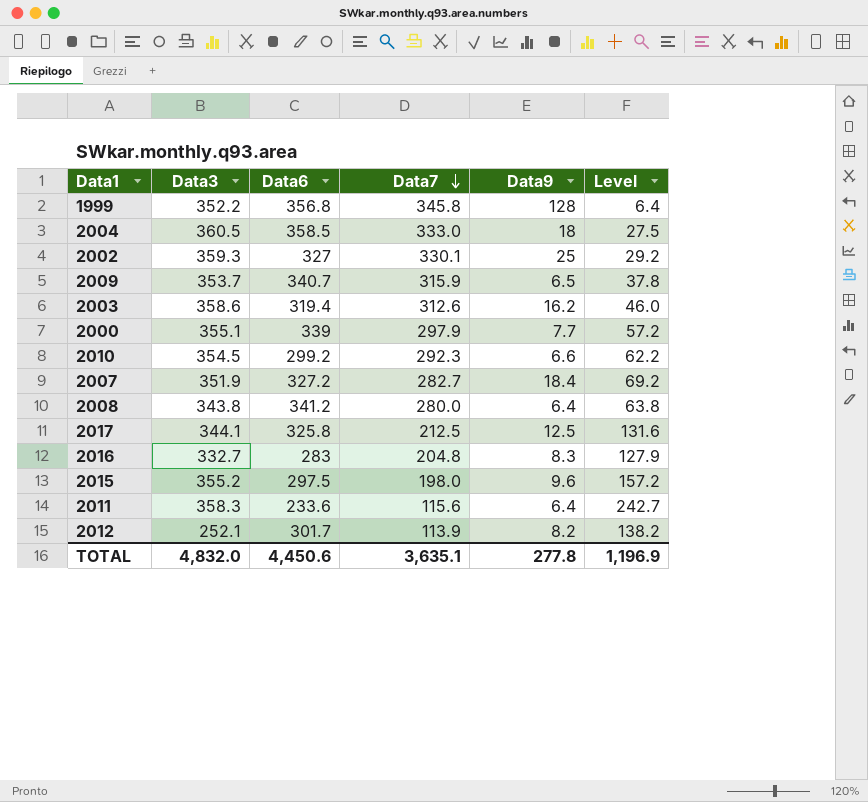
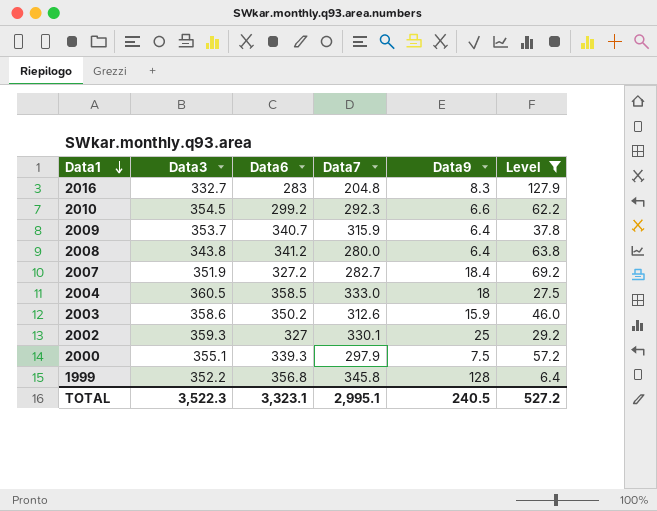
filter: none -> Level <= 127.9
row order: Data7 descending -> Data1 descending
2009 | Data9: 6.5 -> 6.4
2003 | Data6: 319.4 -> 350.2
2003 | Data9: 16.2 -> 15.9
2000 | Data6: 339 -> 339.3
2000 | Data9: 7.7 -> 7.5
TOTAL | Data3: 4,832.0 -> 3,522.3
TOTAL | Data6: 4,450.6 -> 3,323.1
TOTAL | Data7: 3,635.1 -> 2,995.1
TOTAL | Data9: 277.8 -> 240.5
TOTAL | Level: 1,196.9 -> 527.2

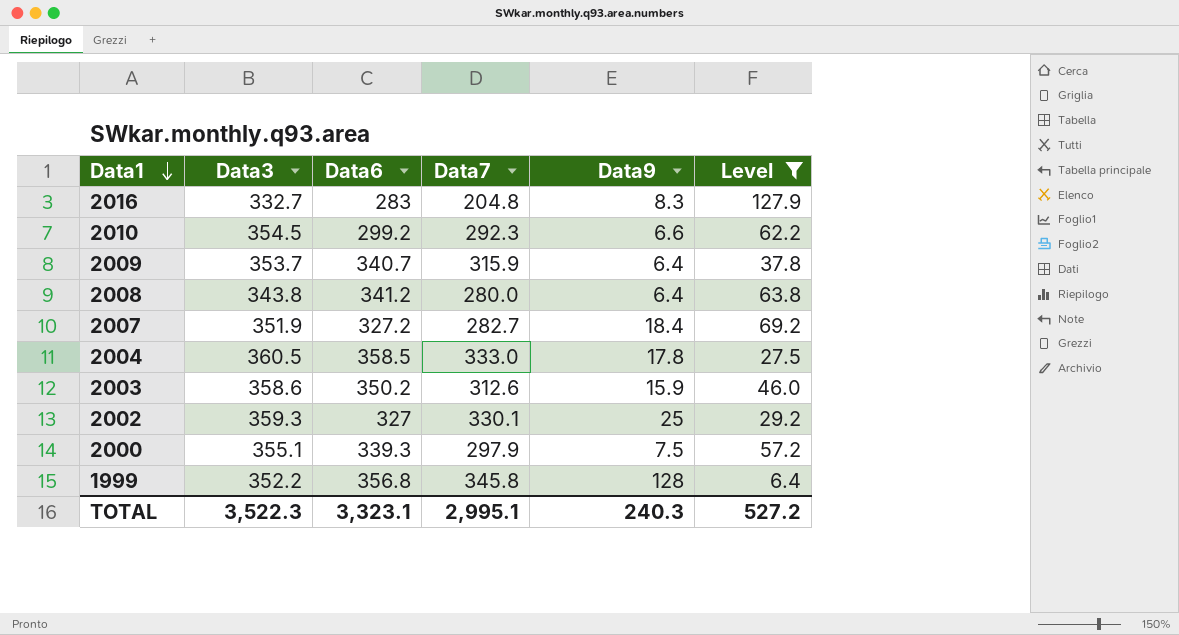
2004 | Data9: 18 -> 17.8
TOTAL | Data9: 240.5 -> 240.3

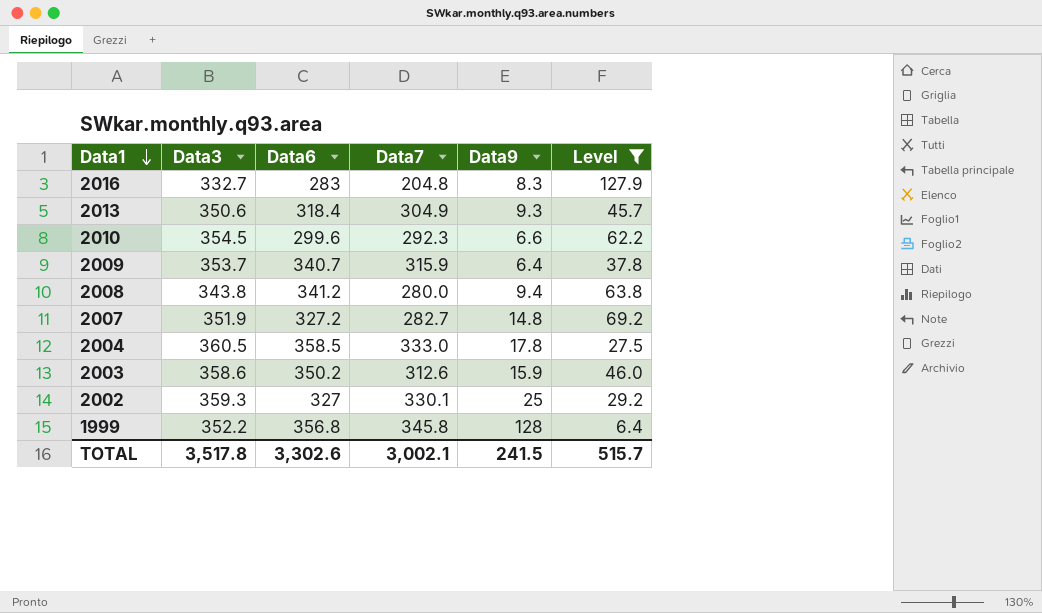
row 2000: 355.1 | 339.3 | 297.9 | 7.5 | 57.2 -> none
row 2013: none -> 350.6 | 318.4 | 304.9 | 9.3 | 45.7
2010 | Data6: 299.2 -> 299.6
2008 | Data9: 6.4 -> 9.4
2007 | Data9: 18.4 -> 14.8
TOTAL | Data3: 3,522.3 -> 3,517.8
TOTAL | Data6: 3,323.1 -> 3,302.6
TOTAL | Data7: 2,995.1 -> 3,002.1
TOTAL | Data9: 240.3 -> 241.5
TOTAL | Level: 527.2 -> 515.7

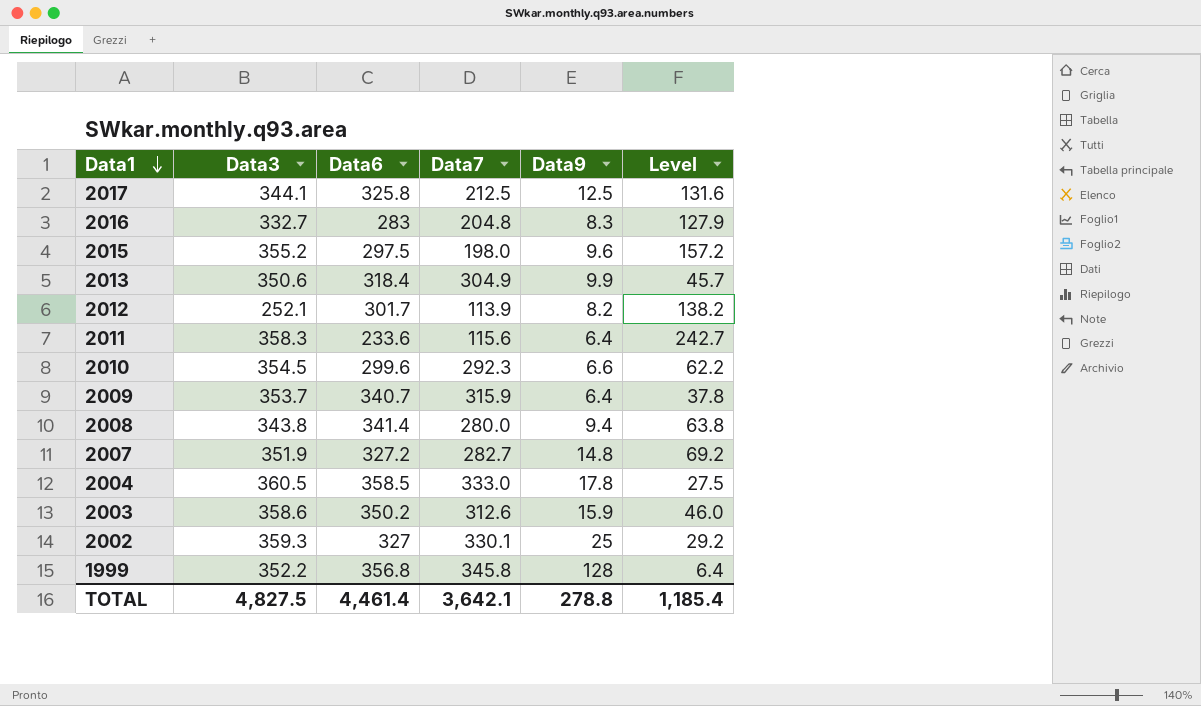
filter: Level <= 127.9 -> none
2013 | Data9: 9.3 -> 9.9
2008 | Data6: 341.2 -> 341.4
TOTAL | Data3: 3,517.8 -> 4,827.5
TOTAL | Data6: 3,302.6 -> 4,461.4
TOTAL | Data7: 3,002.1 -> 3,642.1
TOTAL | Data9: 241.5 -> 278.8
TOTAL | Level: 515.7 -> 1,185.4

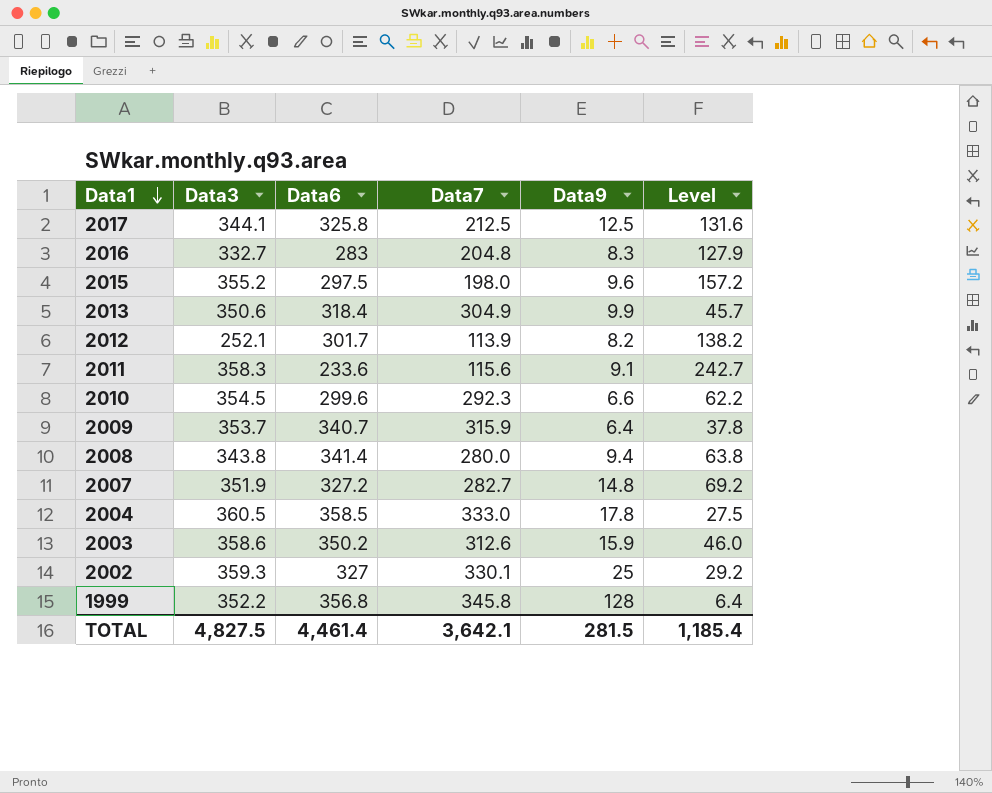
2011 | Data9: 6.4 -> 9.1
TOTAL | Data9: 278.8 -> 281.5

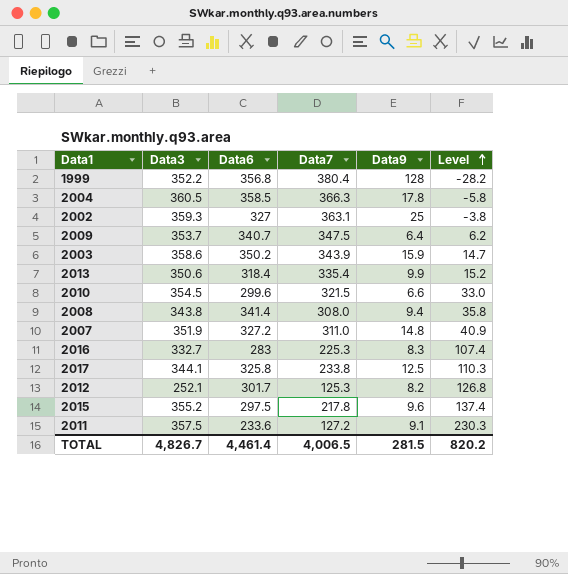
row order: Data1 descending -> Level ascending
1999 | Data7: 345.8 -> 380.4
1999 | Level: 6.4 -> -28.2
2004 | Data7: 333.0 -> 366.3
2004 | Level: 27.5 -> -5.8
2002 | Data7: 330.1 -> 363.1
2002 | Level: 29.2 -> -3.8
2009 | Data7: 315.9 -> 347.5
2009 | Level: 37.8 -> 6.2
2003 | Data7: 312.6 -> 343.9
2003 | Level: 46.0 -> 14.7
2013 | Data7: 304.9 -> 335.4
2013 | Level: 45.7 -> 15.2
2010 | Data7: 292.3 -> 321.5
2010 | Level: 62.2 -> 33.0
2008 | Data7: 280.0 -> 308.0
2008 | Level: 63.8 -> 35.8
2007 | Data7: 282.7 -> 311.0
2007 | Level: 69.2 -> 40.9
2016 | Data7: 204.8 -> 225.3
2016 | Level: 127.9 -> 107.4
2017 | Data7: 212.5 -> 233.8
2017 | Level: 131.6 -> 110.3
2012 | Data7: 113.9 -> 125.3
2012 | Level: 138.2 -> 126.8
2015 | Data7: 198.0 -> 217.8
2015 | Level: 157.2 -> 137.4
2011 | Data3: 358.3 -> 357.5
2011 | Data7: 115.6 -> 127.2
2011 | Level: 242.7 -> 230.3
TOTAL | Data3: 4,827.5 -> 4,826.7
TOTAL | Data7: 3,642.1 -> 4,006.5
TOTAL | Level: 1,185.4 -> 820.2

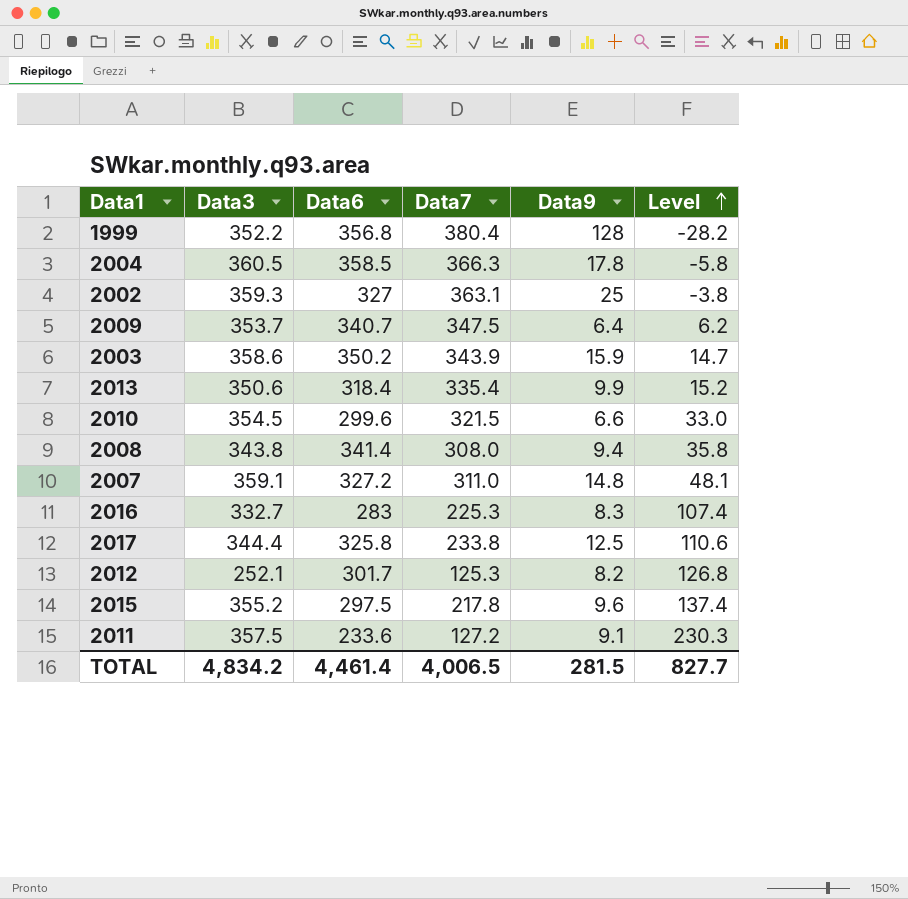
2007 | Data3: 351.9 -> 359.1
2007 | Level: 40.9 -> 48.1
2017 | Data3: 344.1 -> 344.4
2017 | Level: 110.3 -> 110.6
TOTAL | Data3: 4,826.7 -> 4,834.2
TOTAL | Level: 820.2 -> 827.7

